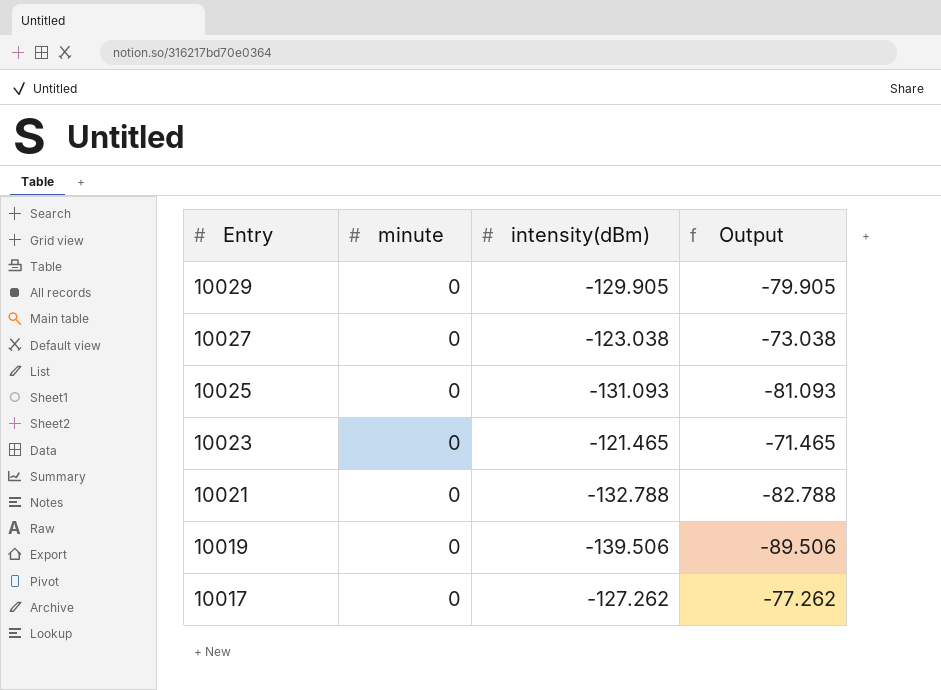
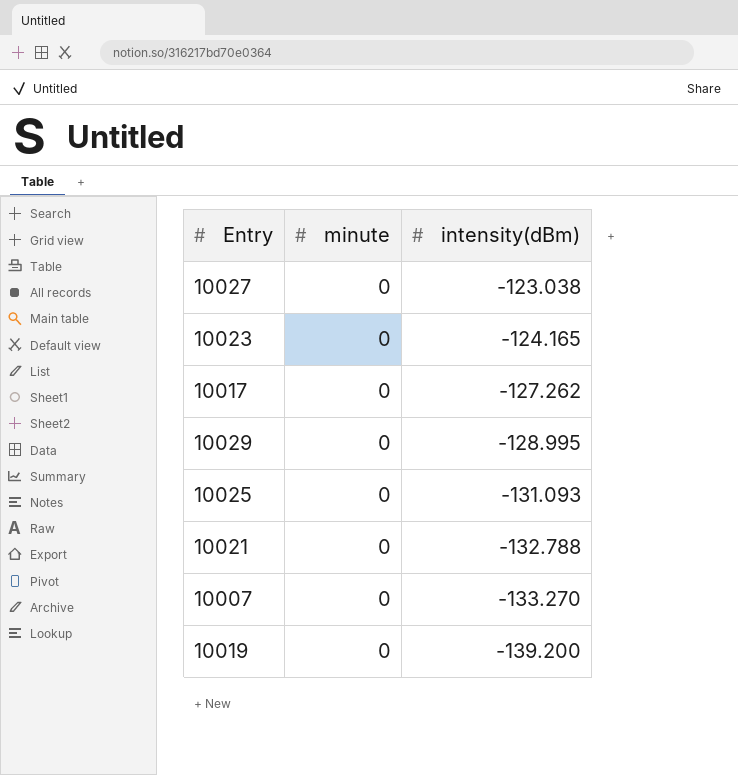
row order: Entry descending -> intensity(dBm) descending
column Output | formula: [intensity(dBm)] + 50 -> none
10023 | intensity(dBm): -121.465 -> -124.165
10029 | intensity(dBm): -129.905 -> -128.995
row 10007: none -> 0 | -133.270
10019 | intensity(dBm): -139.506 -> -139.200

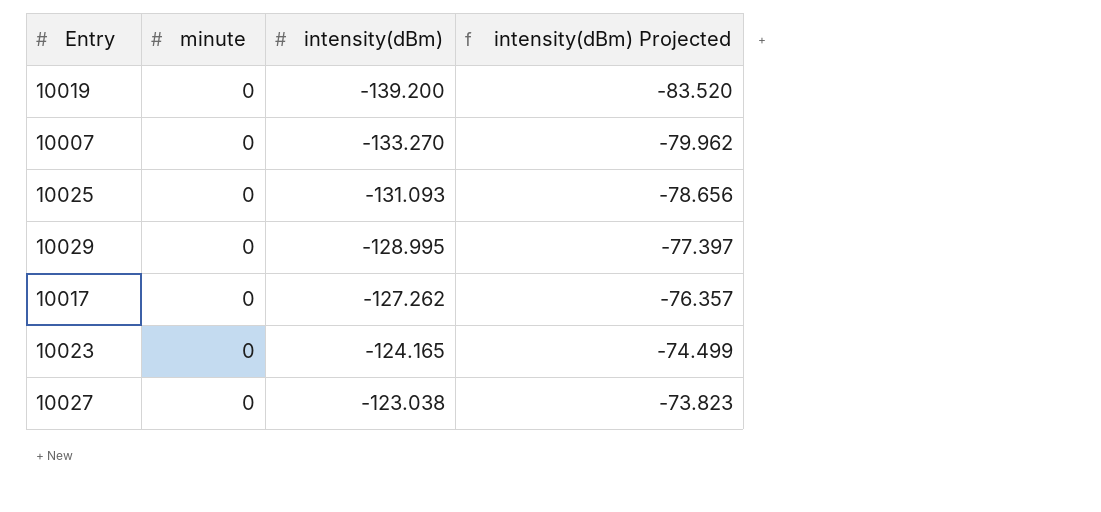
row order: intensity(dBm) descending -> intensity(dBm) ascending
column intensity(dBm) Projected | formula: none -> [intensity(dBm)] * 0.6
row 10021: 0 | -132.788 -> none

